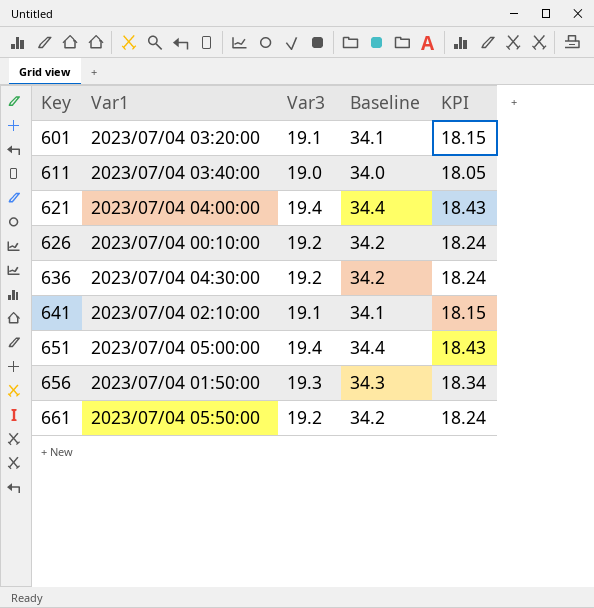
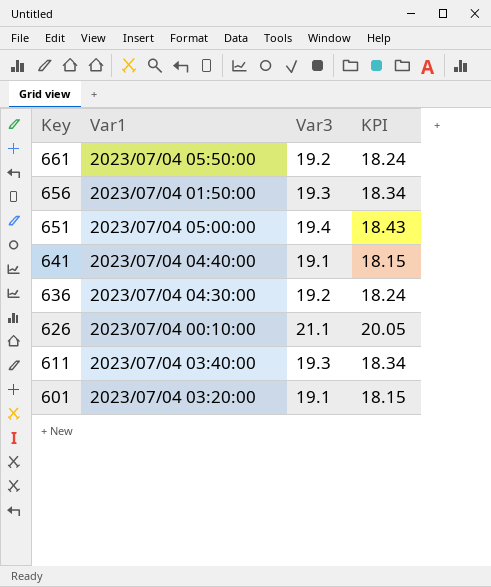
row order: Key ascending -> Key descending
column Baseline | formula: [Var3] + 15 -> none
row 621: 2023/07/04 04:00:00 | 19.4 | 34.4 | 18.43 -> none
641 | Var1: 2023/07/04 02:10:00 -> 2023/07/04 04:40:00
626 | Var3: 19.2 -> 21.1
626 | KPI: 18.24 -> 20.05
611 | Var3: 19.0 -> 19.3
611 | KPI: 18.05 -> 18.34

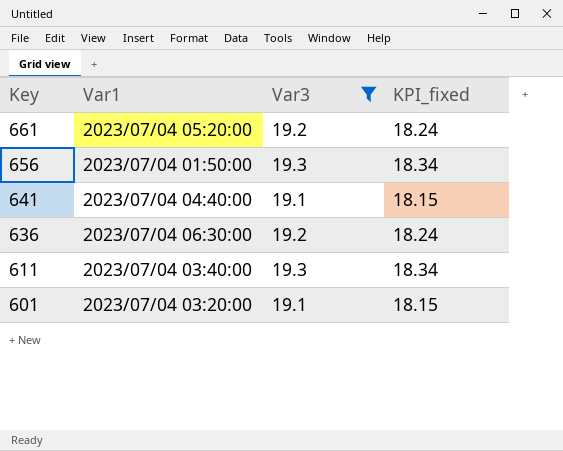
filter: none -> Var3 <= 19.3
column name: KPI -> KPI_fixed
661 | Var1: 2023/07/04 05:50:00 -> 2023/07/04 05:20:00
636 | Var1: 2023/07/04 04:30:00 -> 2023/07/04 06:30:00

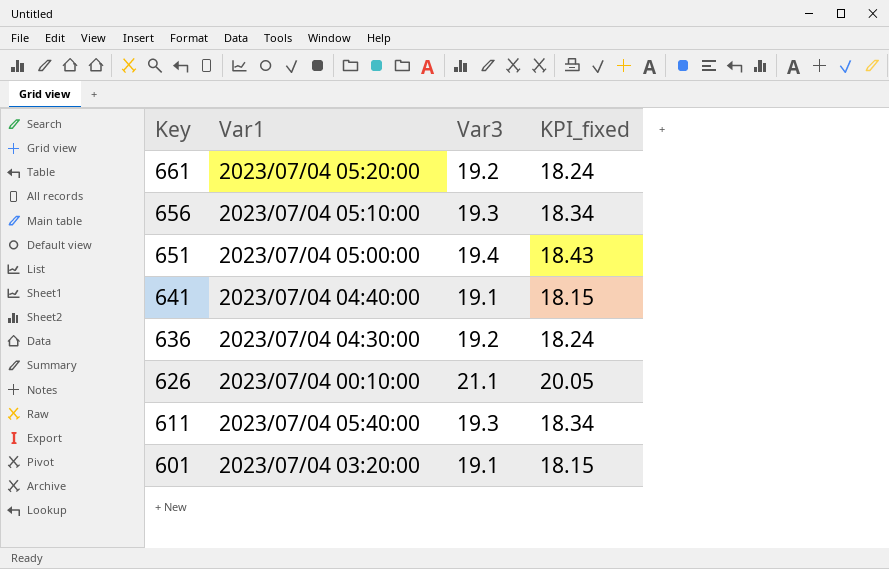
filter: Var3 <= 19.3 -> none
656 | Var1: 2023/07/04 01:50:00 -> 2023/07/04 05:10:00
636 | Var1: 2023/07/04 06:30:00 -> 2023/07/04 04:30:00
611 | Var1: 2023/07/04 03:40:00 -> 2023/07/04 05:40:00

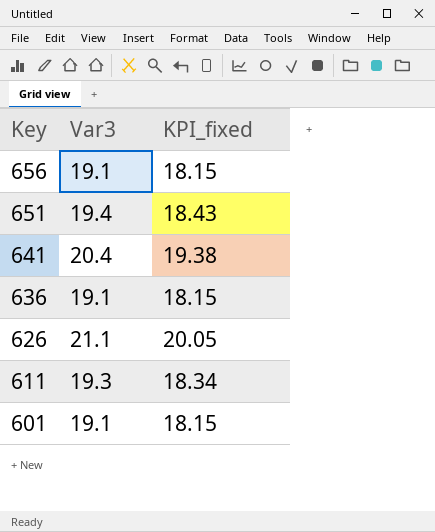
column Var1 | position: 2 -> none
row 661: 2023/07/04 05:20:00 | 19.2 | 18.24 -> none
656 | Var3: 19.3 -> 19.1
656 | KPI_fixed: 18.34 -> 18.15
641 | Var3: 19.1 -> 20.4
641 | KPI_fixed: 18.15 -> 19.38
636 | Var3: 19.2 -> 19.1
636 | KPI_fixed: 18.24 -> 18.15

